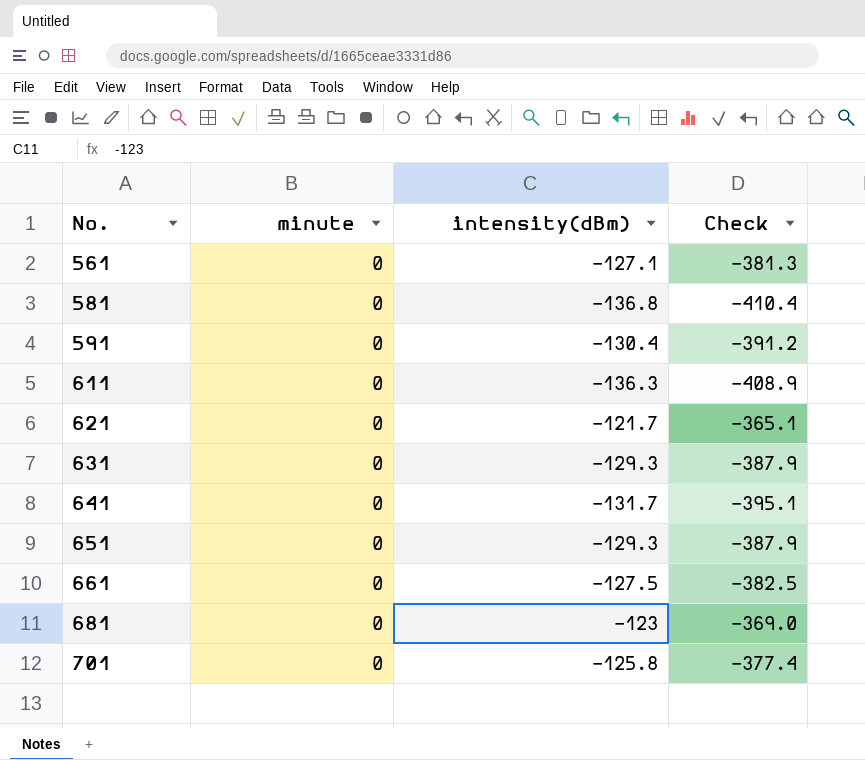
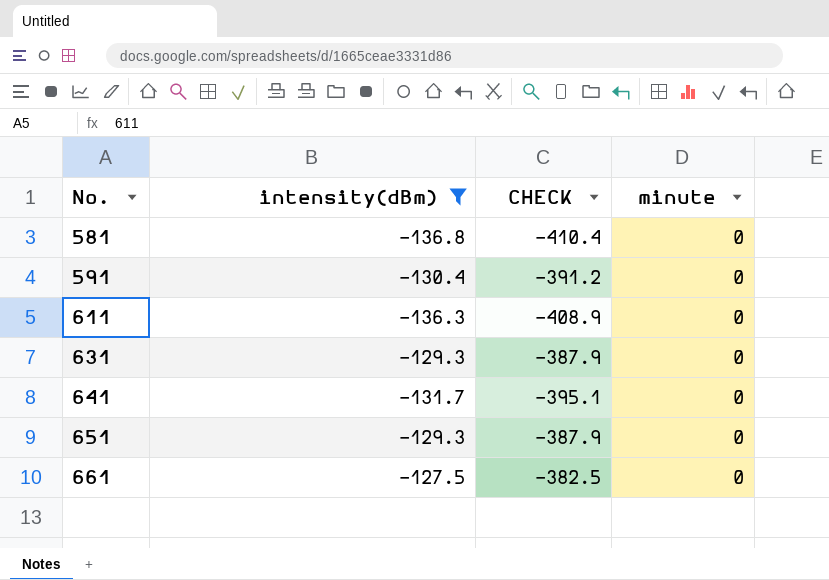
filter: none -> intensity(dBm) <= -127.5
column name: Check -> CHECK
column minute | position: 2 -> 4

